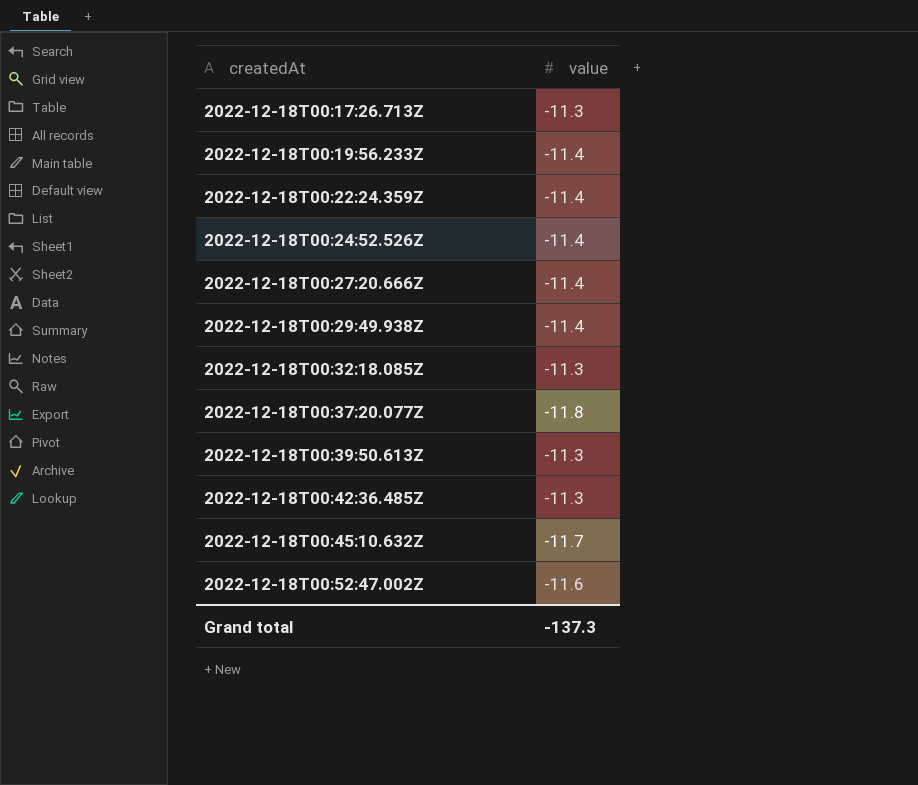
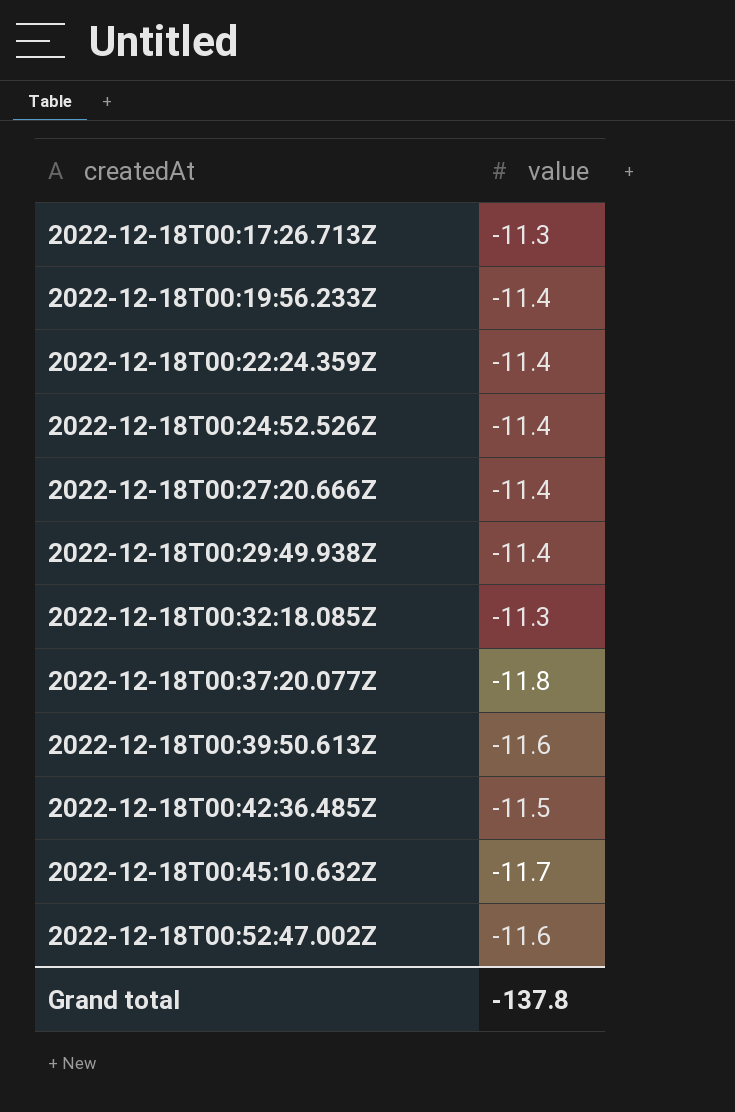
2022-12-18T00:39:50.613Z | value: -11.3 -> -11.6
2022-12-18T00:42:36.485Z | value: -11.3 -> -11.5
Grand total | value: -137.3 -> -137.8

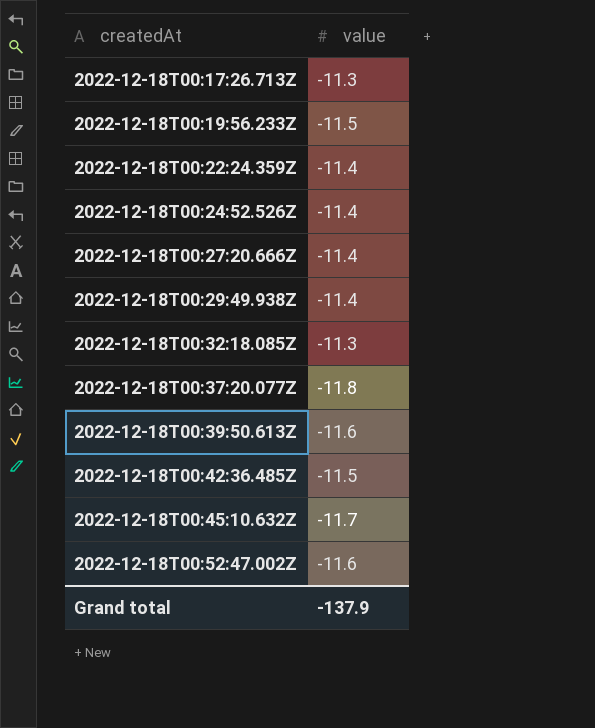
2022-12-18T00:19:56.233Z | value: -11.4 -> -11.5
Grand total | value: -137.8 -> -137.9

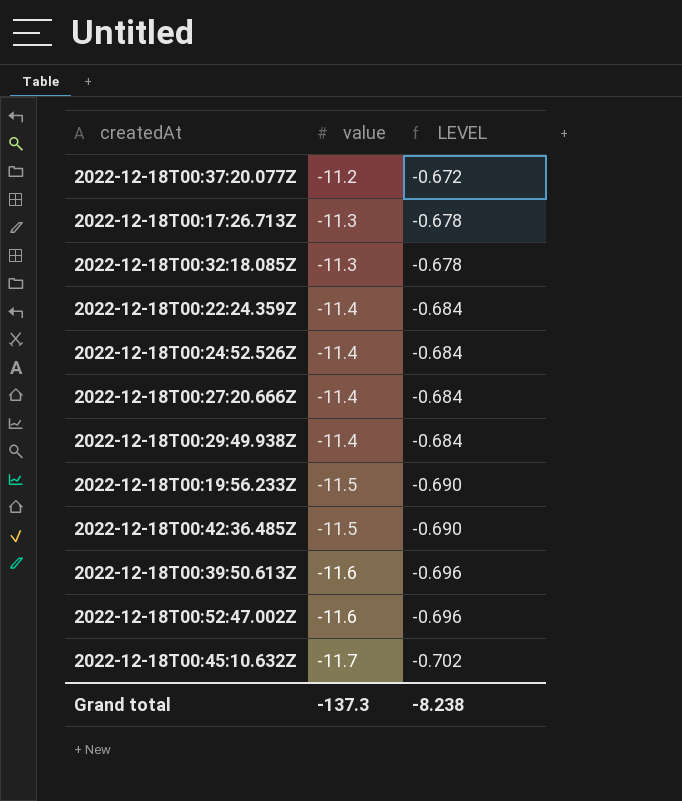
row order: createdAt ascending -> value descending
column LEVEL | formula: none -> [value] * 0.06
2022-12-18T00:37:20.077Z | value: -11.8 -> -11.2
Grand total | value: -137.9 -> -137.3

